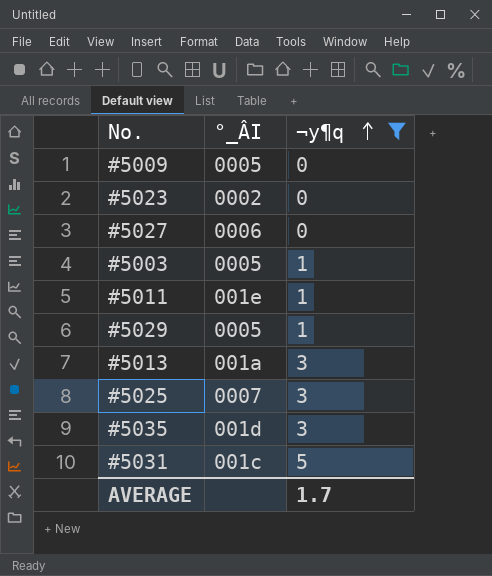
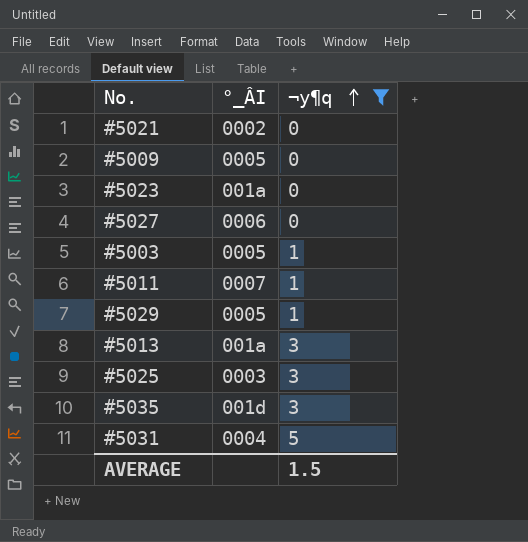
row #5021: none -> 0002 | 0
#5023 | °_ÂI: 0002 -> 001a
#5011 | °_ÂI: 001e -> 0007
#5025 | °_ÂI: 0007 -> 0003
#5031 | °_ÂI: 001c -> 0004
AVERAGE | ¬y¶q: 1.7 -> 1.5

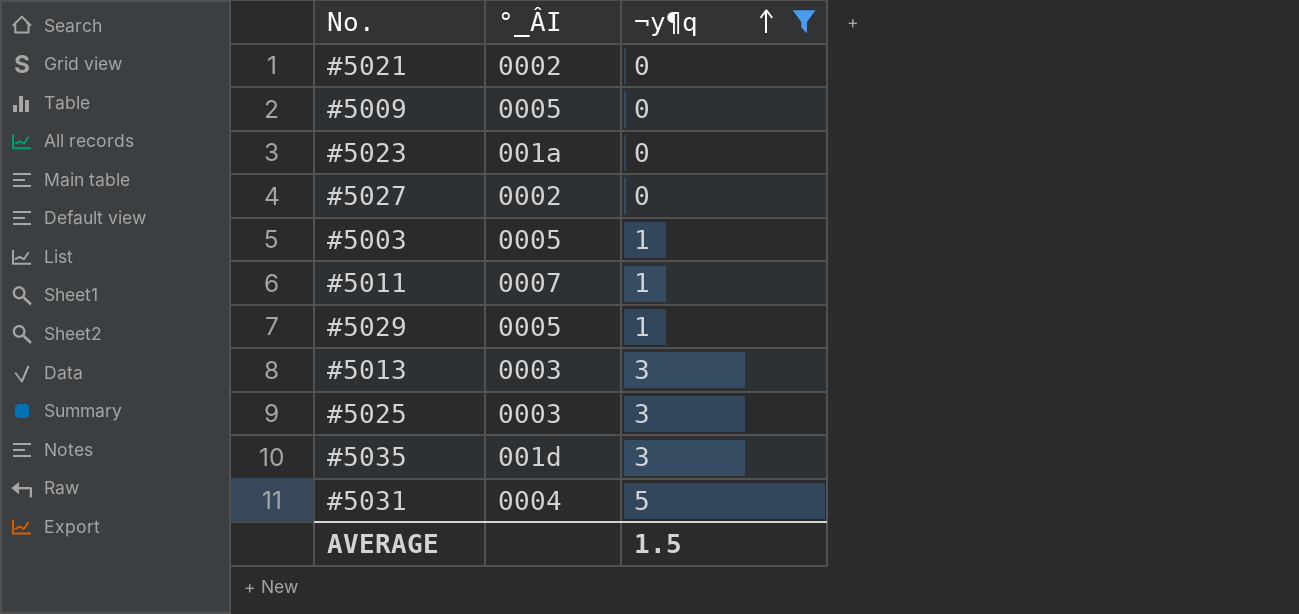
#5027 | °_ÂI: 0006 -> 0002
#5013 | °_ÂI: 001a -> 0003

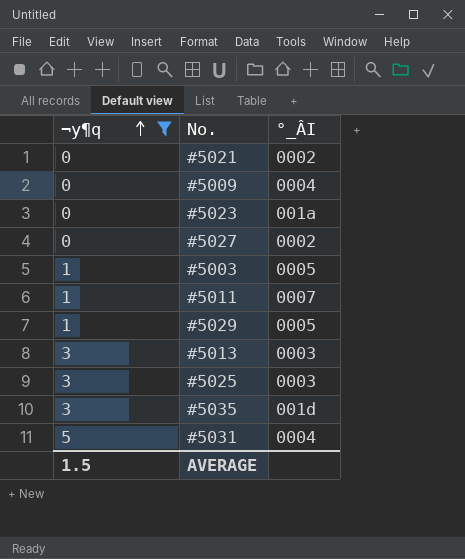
column ¬y¶q | position: 3 -> 1
#5009 | °_ÂI: 0005 -> 0004

